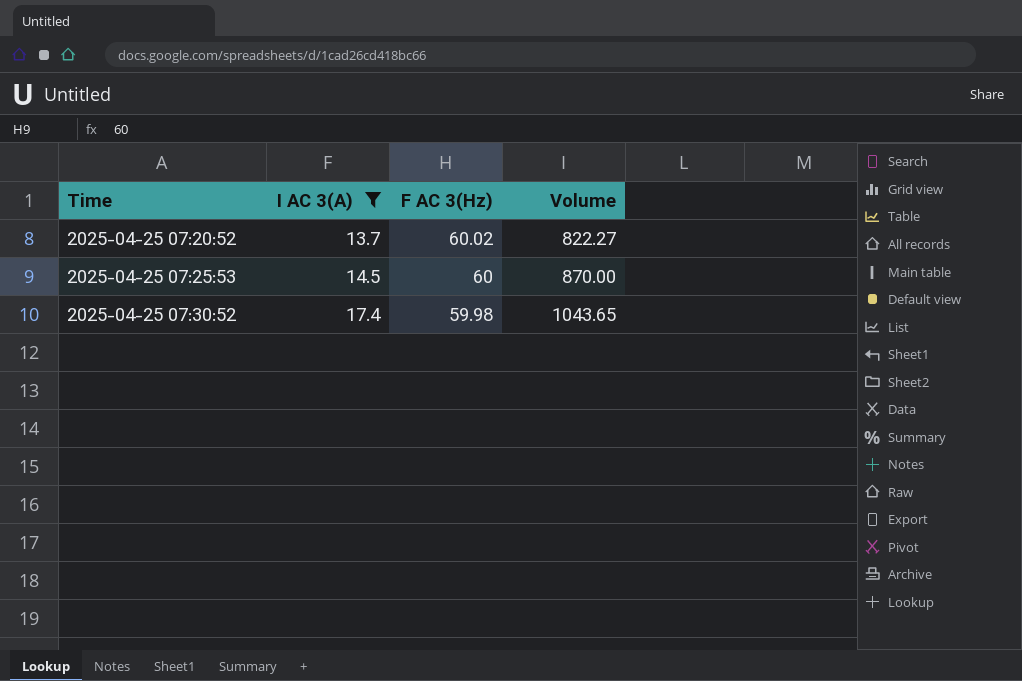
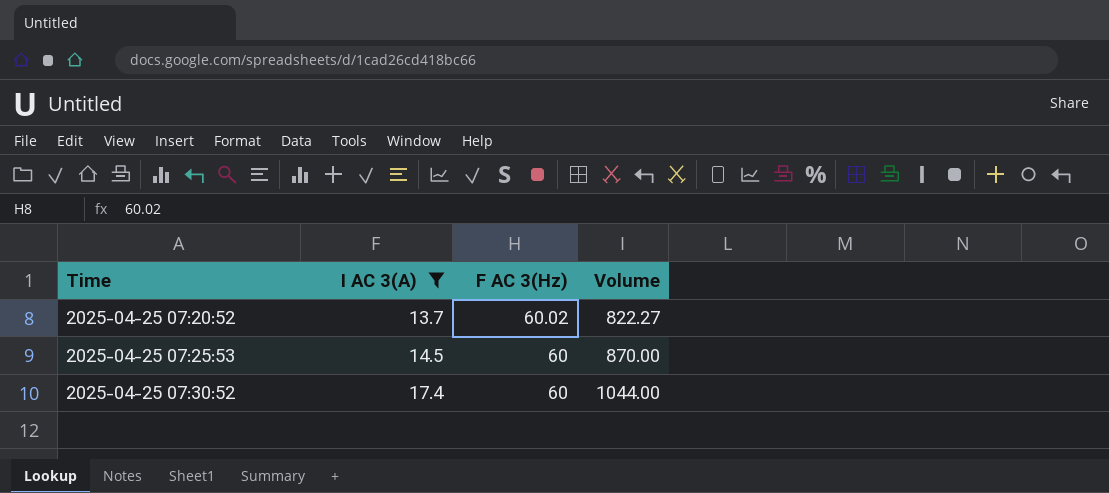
2025-04-25 07:30:52 | F AC 3(Hz): 59.98 -> 60
2025-04-25 07:30:52 | Volume: 1043.65 -> 1044.00

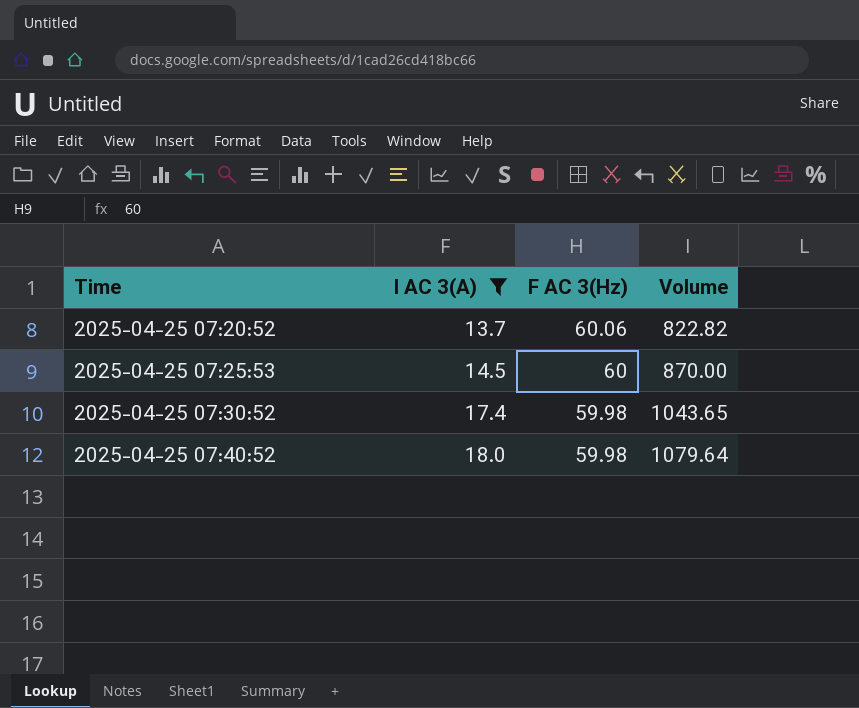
2025-04-25 07:20:52 | F AC 3(Hz): 60.02 -> 60.06
2025-04-25 07:20:52 | Volume: 822.27 -> 822.82
2025-04-25 07:30:52 | F AC 3(Hz): 60 -> 59.98
2025-04-25 07:30:52 | Volume: 1044.00 -> 1043.65
row 2025-04-25 07:40:52: none -> 18.0 | 59.98 | 1079.64

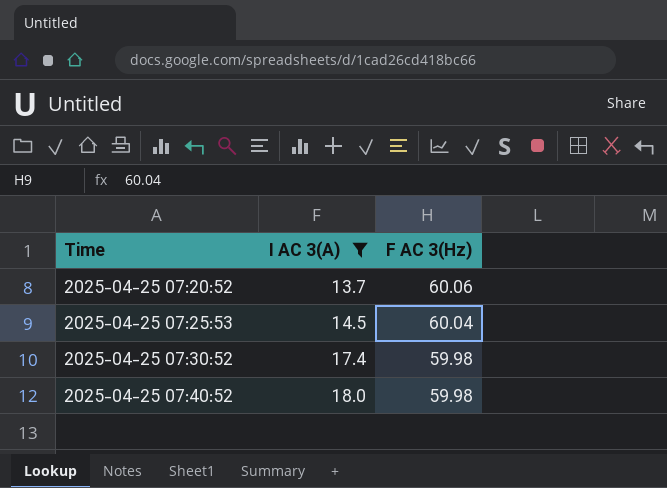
column Volume | formula: [I AC 3(A)] * [F AC 3(Hz)] -> none
2025-04-25 07:25:53 | F AC 3(Hz): 60 -> 60.04

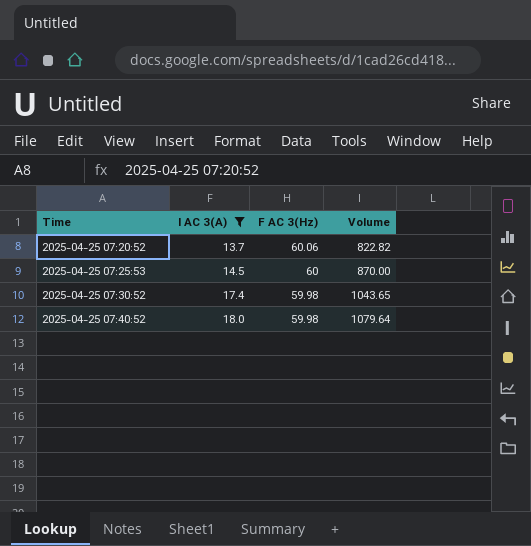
column Volume | formula: none -> [I AC 3(A)] * [F AC 3(Hz)]
2025-04-25 07:25:53 | F AC 3(Hz): 60.04 -> 60

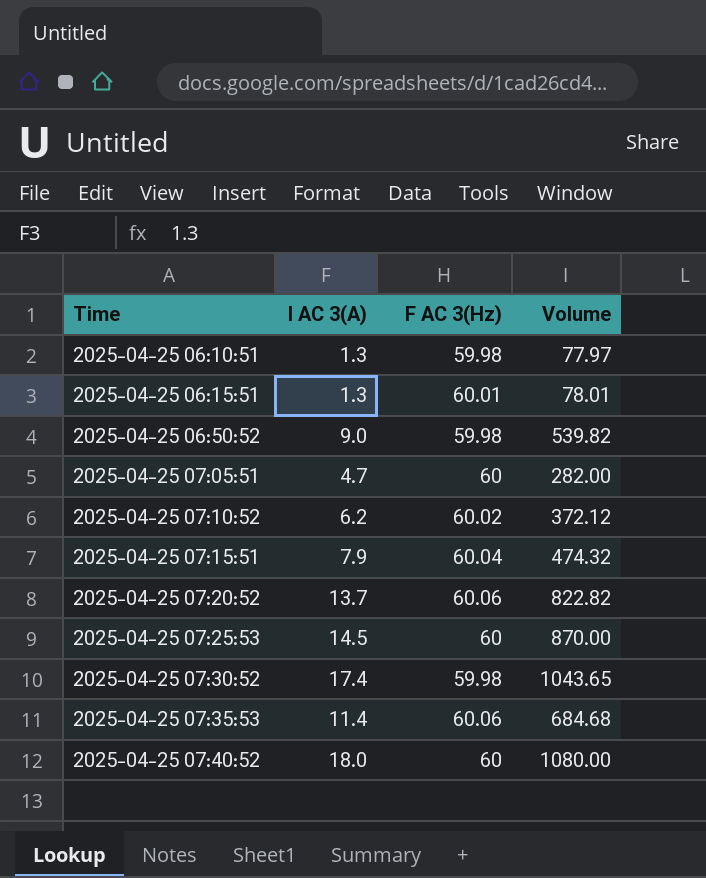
filter: I AC 3(A) >= 13.7 -> none
2025-04-25 07:40:52 | F AC 3(Hz): 59.98 -> 60
2025-04-25 07:40:52 | Volume: 1079.64 -> 1080.00

